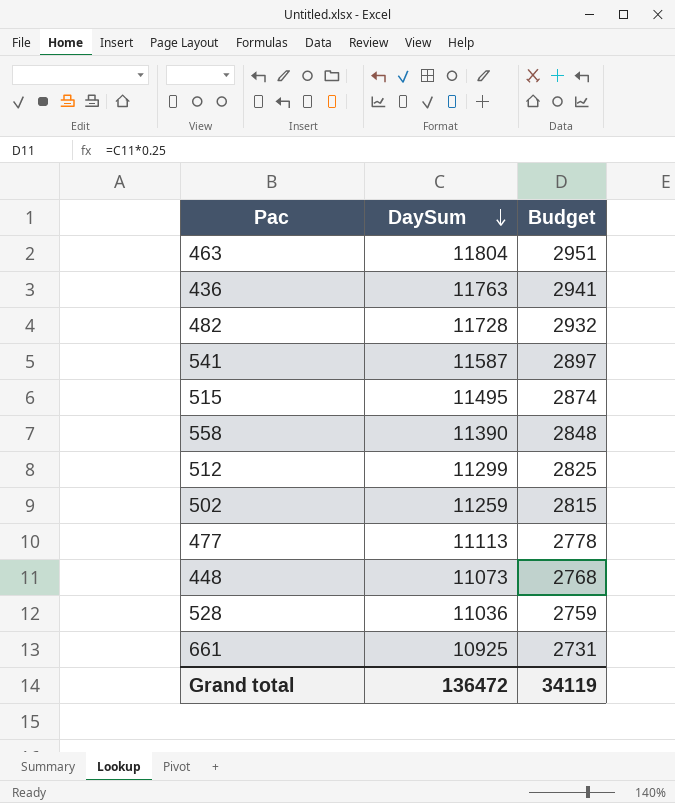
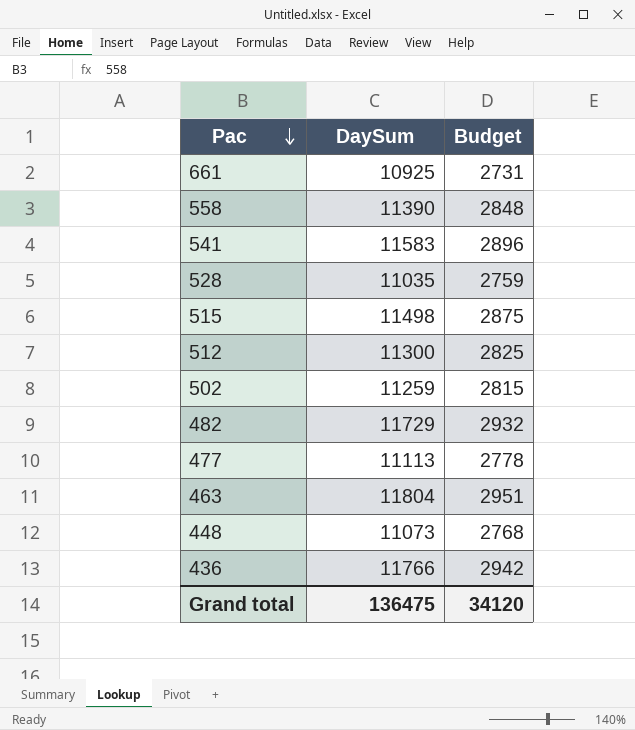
row order: DaySum descending -> Pac descending
541 | DaySum: 11587 -> 11583
541 | Budget: 2897 -> 2896
528 | DaySum: 11036 -> 11035
515 | DaySum: 11495 -> 11498
515 | Budget: 2874 -> 2875
512 | DaySum: 11299 -> 11300
482 | DaySum: 11728 -> 11729
436 | DaySum: 11763 -> 11766
436 | Budget: 2941 -> 2942
Grand total | DaySum: 136472 -> 136475
Grand total | Budget: 34119 -> 34120

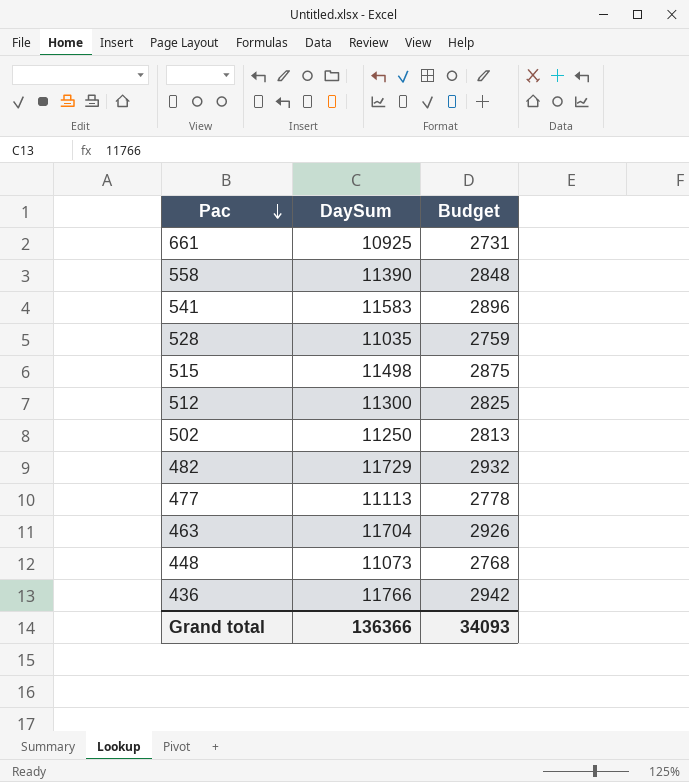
502 | DaySum: 11259 -> 11250
502 | Budget: 2815 -> 2813
463 | DaySum: 11804 -> 11704
463 | Budget: 2951 -> 2926
Grand total | DaySum: 136475 -> 136366
Grand total | Budget: 34120 -> 34093

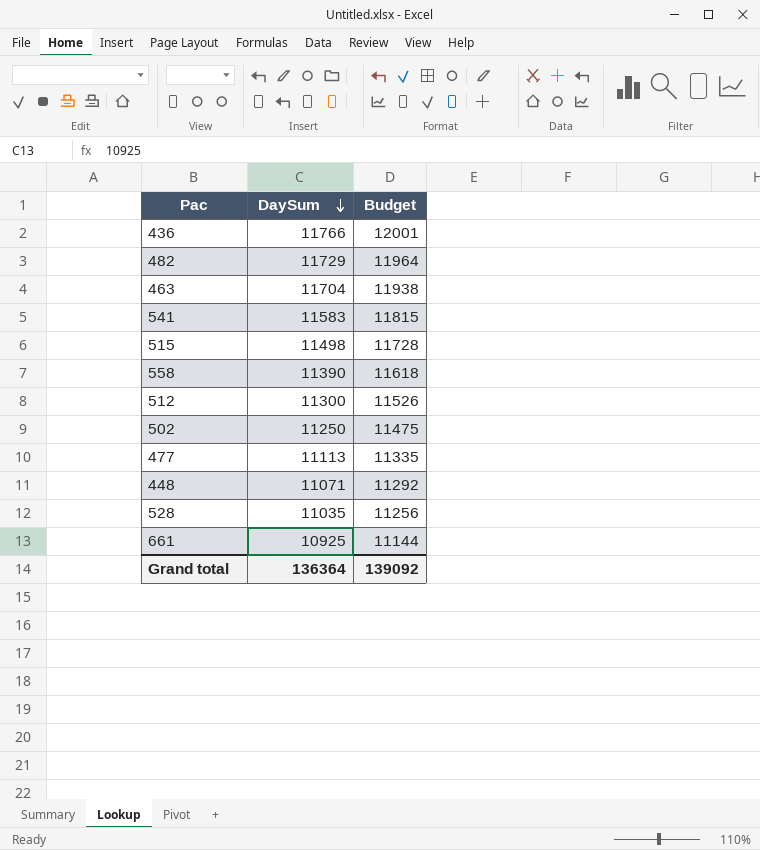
row order: Pac descending -> DaySum descending
column Budget | formula: [DaySum] * 0.25 -> [DaySum] * 1.02
448 | DaySum: 11073 -> 11071
Grand total | DaySum: 136366 -> 136364
Grand total | Budget: 34093 -> 139092

